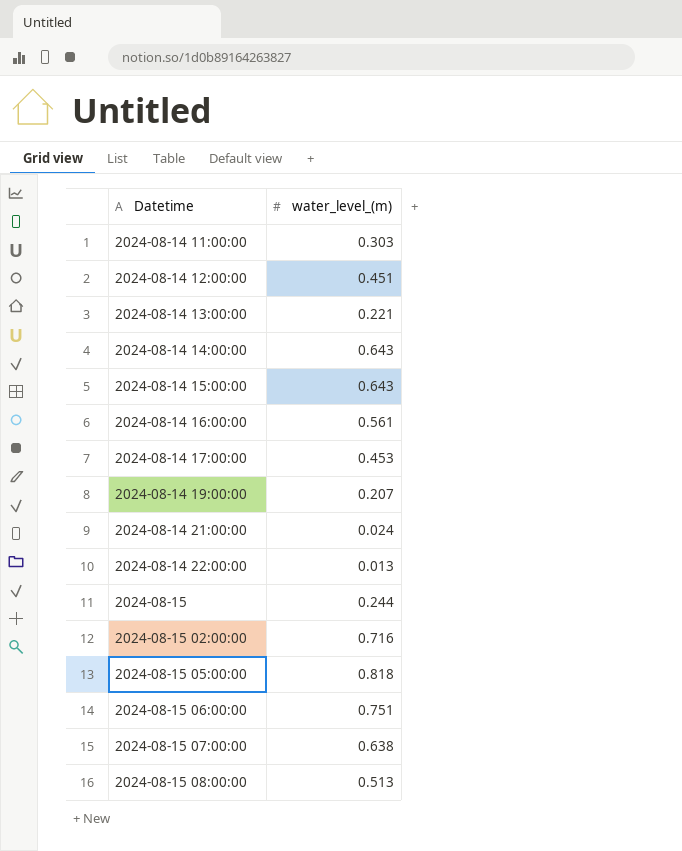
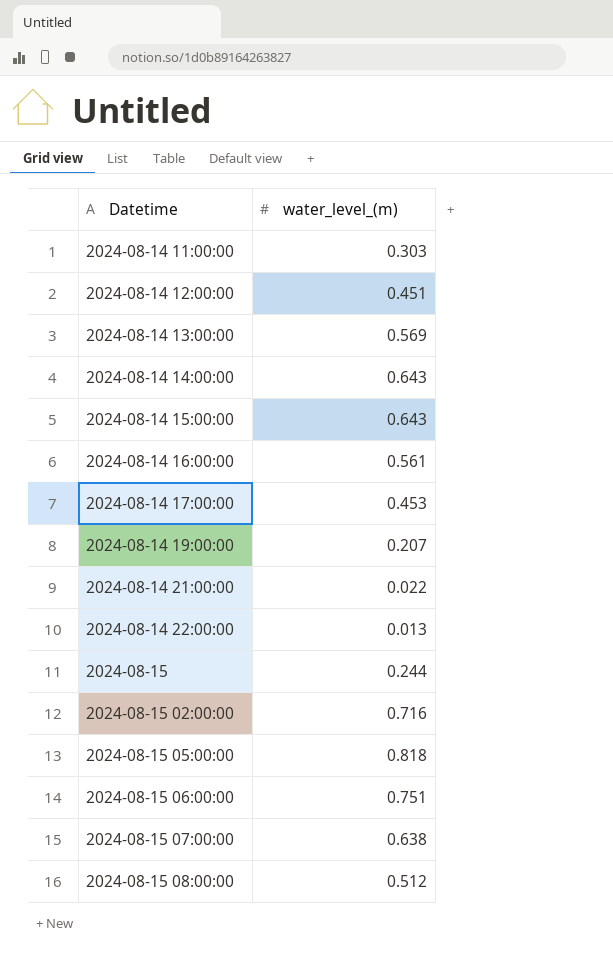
2024-08-14 13:00:00 | water_level_(m): 0.221 -> 0.569
2024-08-14 21:00:00 | water_level_(m): 0.024 -> 0.022
2024-08-15 08:00:00 | water_level_(m): 0.513 -> 0.512

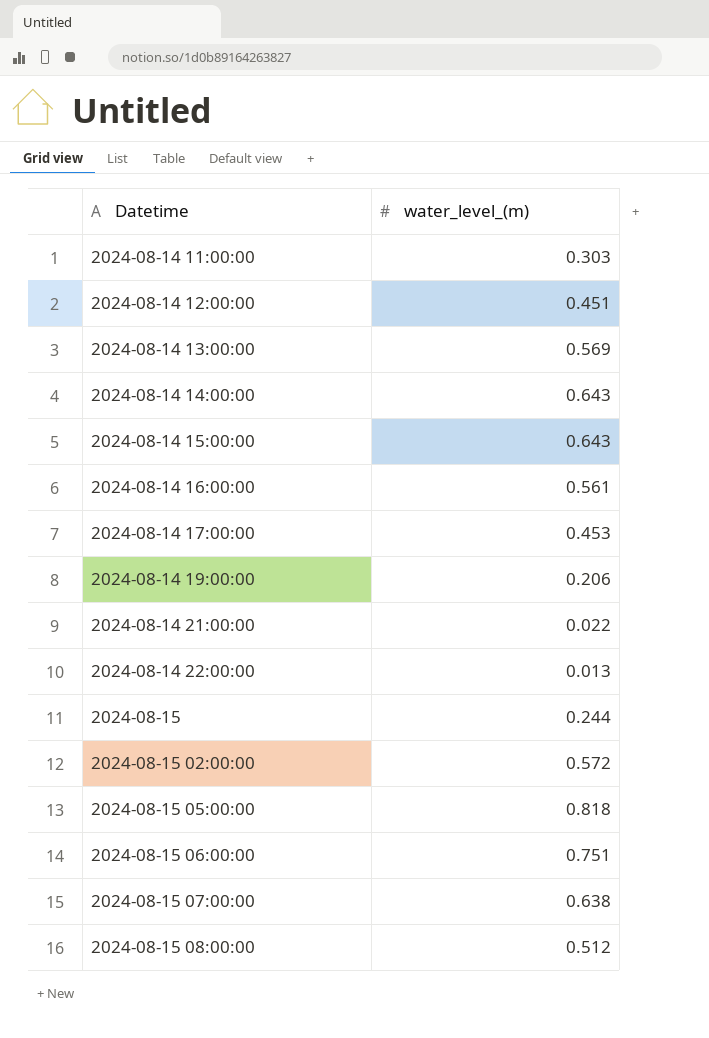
2024-08-14 19:00:00 | water_level_(m): 0.207 -> 0.206
2024-08-15 02:00:00 | water_level_(m): 0.716 -> 0.572

